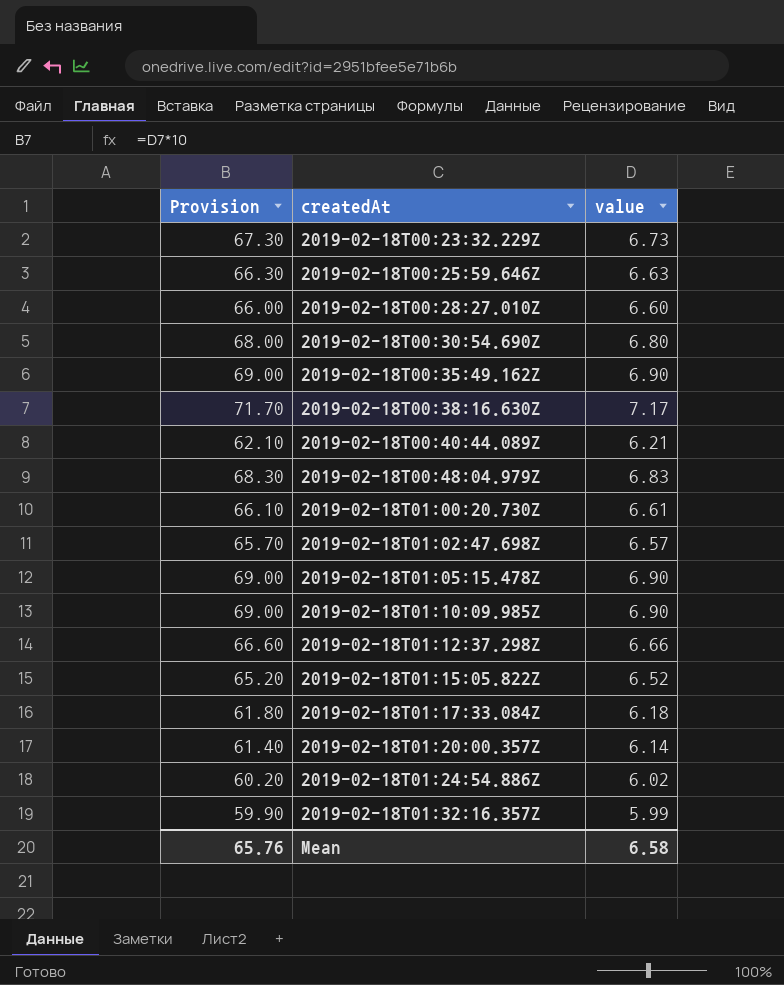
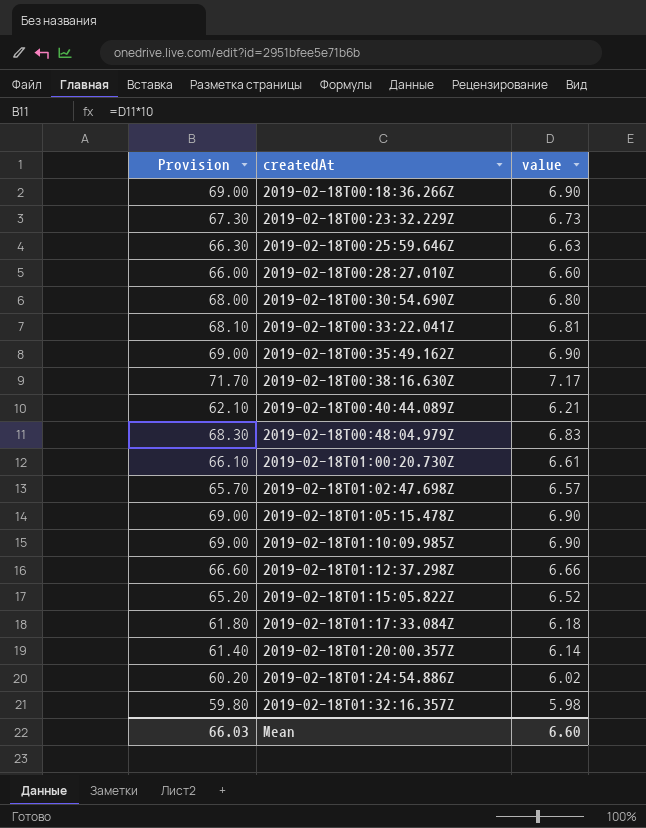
row 2019-02-18T00:18:36.266Z: none -> 69.00 | 6.90
row 2019-02-18T00:33:22.041Z: none -> 68.10 | 6.81
2019-02-18T01:32:16.357Z | Provision: 59.90 -> 59.80
2019-02-18T01:32:16.357Z | value: 5.99 -> 5.98
Mean | Provision: 65.76 -> 66.03
Mean | value: 6.58 -> 6.60

